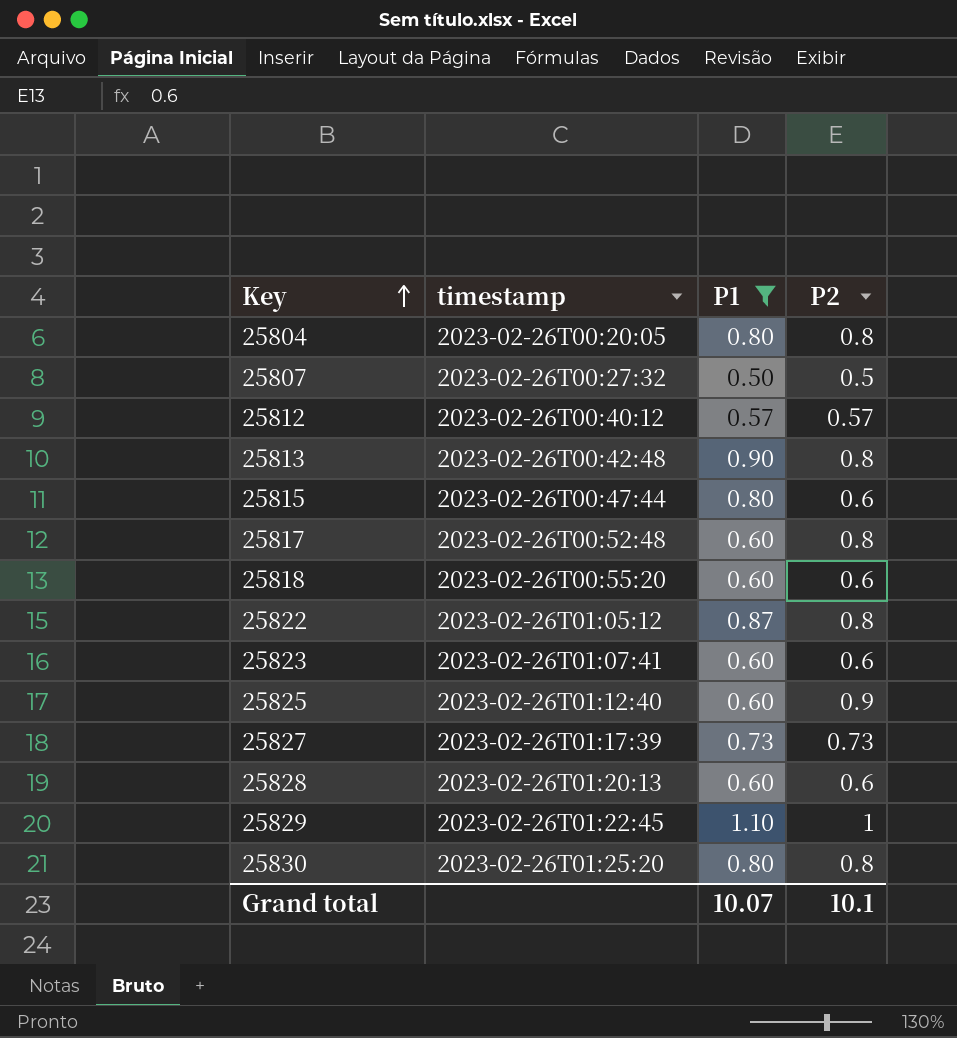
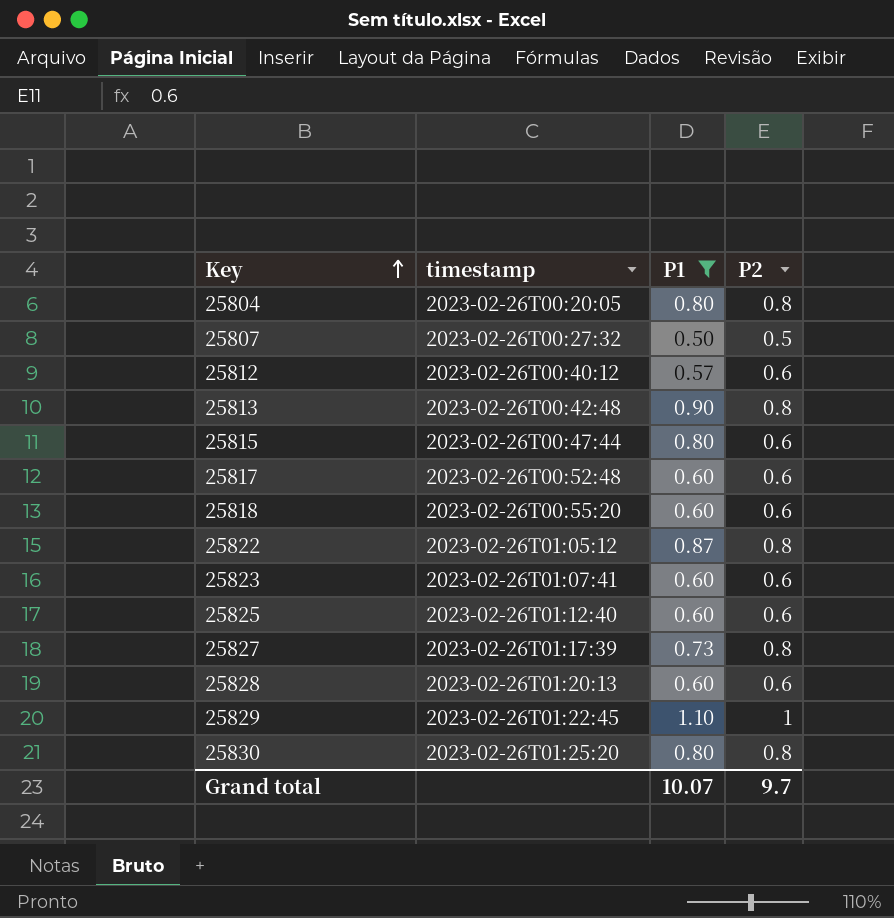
25812 | P2: 0.57 -> 0.6
25817 | P2: 0.8 -> 0.6
25825 | P2: 0.9 -> 0.6
25827 | P2: 0.73 -> 0.8
Grand total | P2: 10.1 -> 9.7

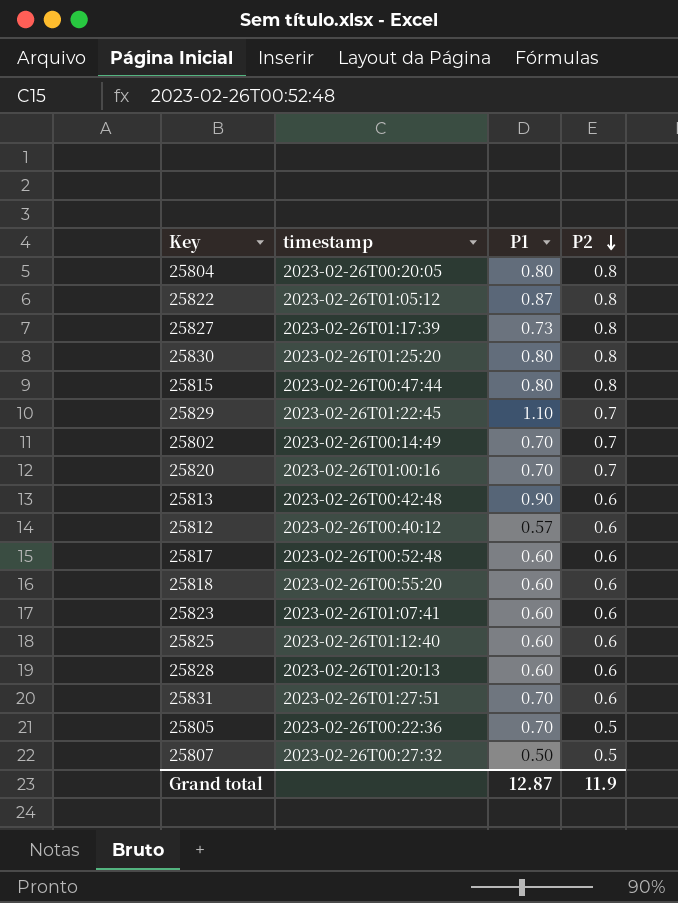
filter: P1 != 0.70 -> none
row order: Key ascending -> P2 descending
25815 | P2: 0.6 -> 0.8
25829 | P2: 1 -> 0.7
25813 | P2: 0.8 -> 0.6
Grand total | P1: 10.07 -> 12.87
Grand total | P2: 9.7 -> 11.9

